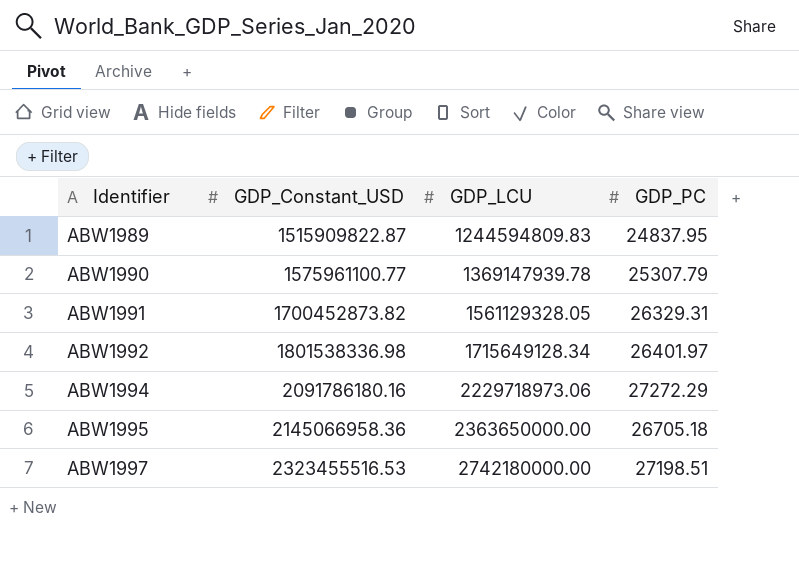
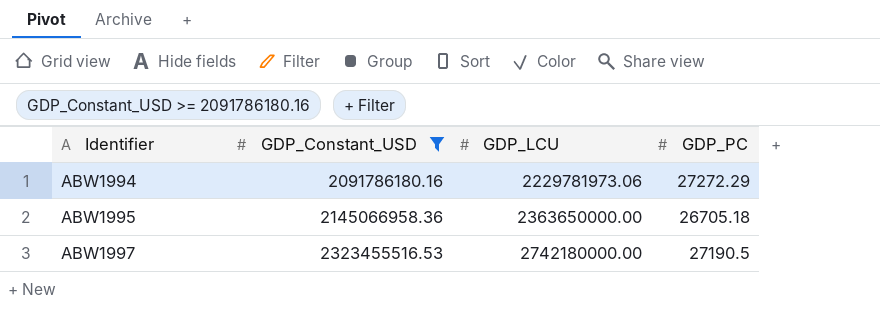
filter: none -> GDP_Constant_USD >= 2091786180.16
ABW1994 | GDP_LCU: 2229718973.06 -> 2229781973.06
ABW1997 | GDP_PC: 27198.51 -> 27190.5

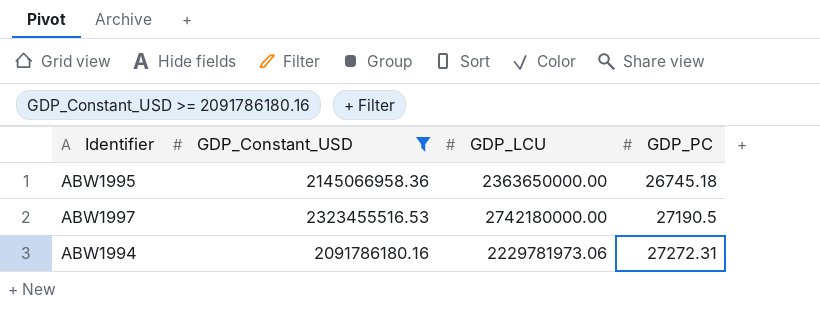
row order: Identifier ascending -> GDP_PC ascending
ABW1995 | GDP_PC: 26705.18 -> 26745.18
ABW1994 | GDP_PC: 27272.29 -> 27272.31

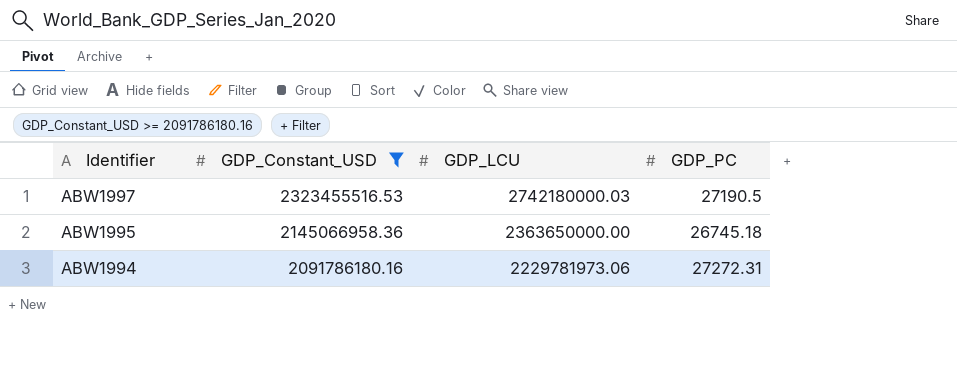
row order: GDP_PC ascending -> Identifier descending
ABW1997 | GDP_LCU: 2742180000.00 -> 2742180000.03

